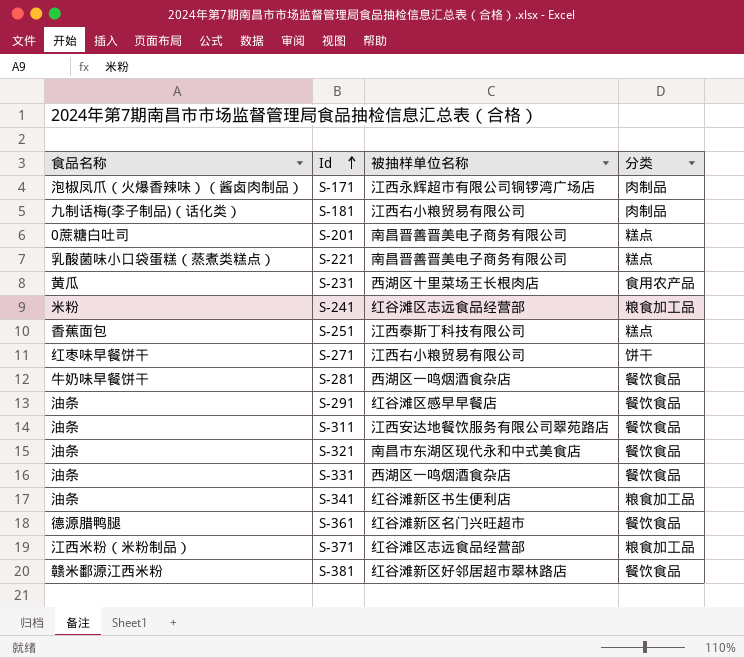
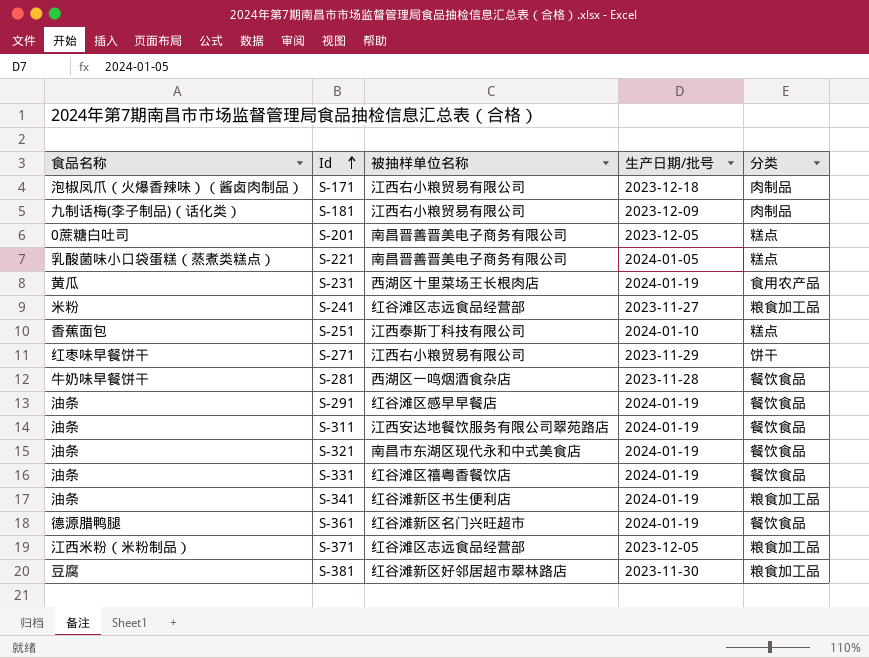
column 生产日期/批号 | position: none -> 4
S-171 | 被抽样单位名称: 江西永辉超市有限公司铜锣湾广场店 -> 江西右小粮贸易有限公司
S-331 | 被抽样单位名称: 西湖区一鸣烟酒食杂店 -> 红谷滩区禧粤香餐饮店
S-381 | 食品名称: 赣米鄱源江西米粉 -> 豆腐
S-381 | 分类: 餐饮食品 -> 粮食加工品

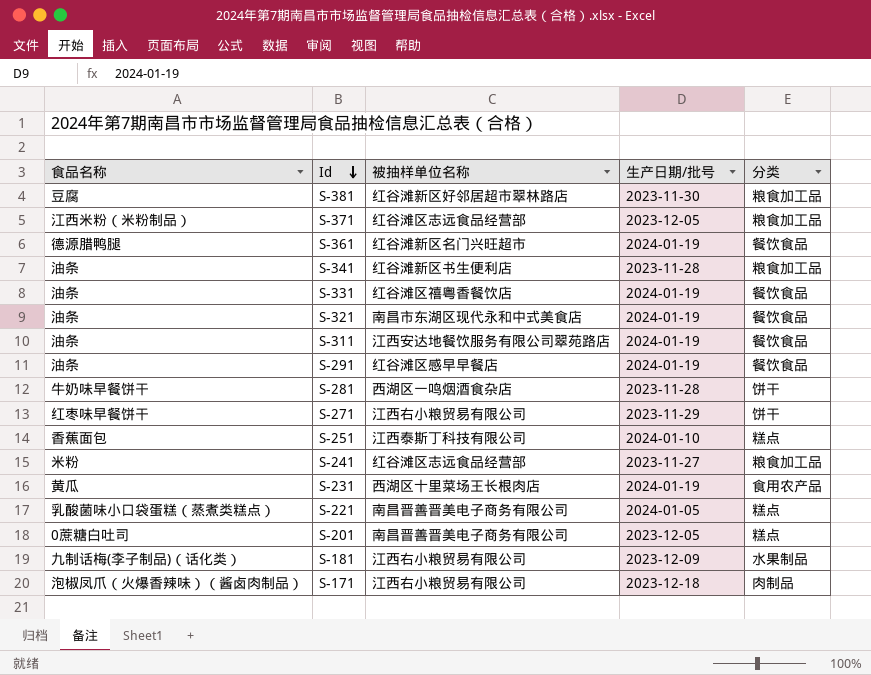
row order: Id ascending -> Id descending
S-341 | 生产日期/批号: 2024-01-19 -> 2023-11-28
S-281 | 分类: 餐饮食品 -> 饼干
S-181 | 分类: 肉制品 -> 水果制品

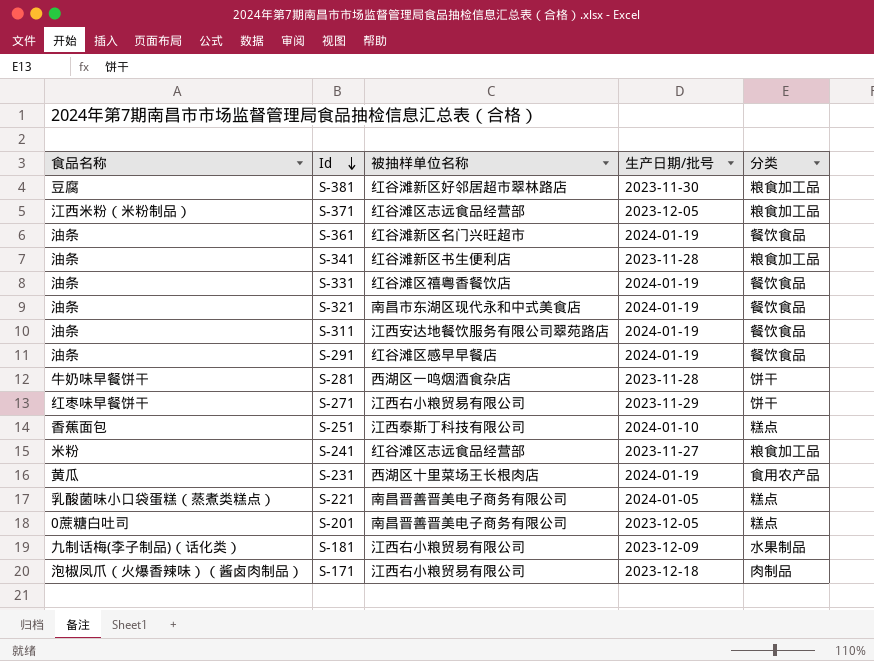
S-361 | 食品名称: 德源腊鸭腿 -> 油条

